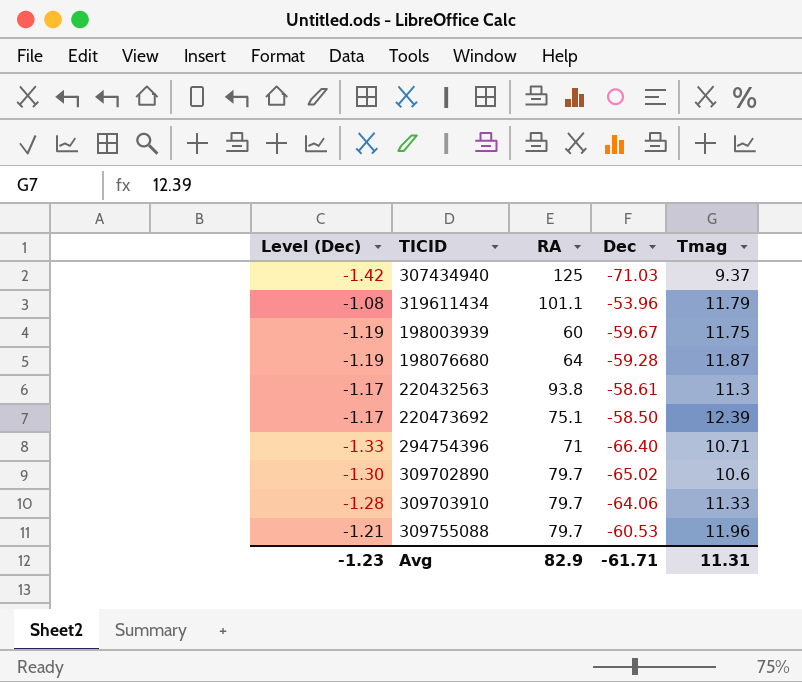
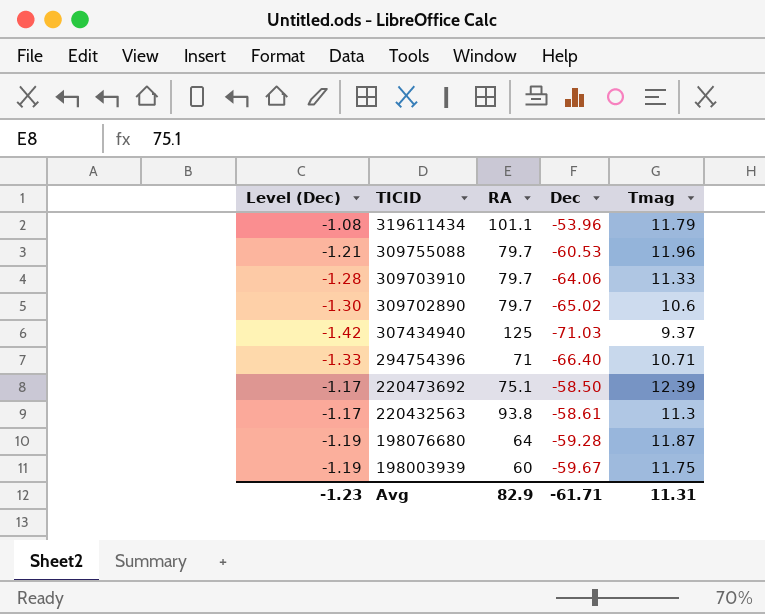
row order: none -> TICID descending

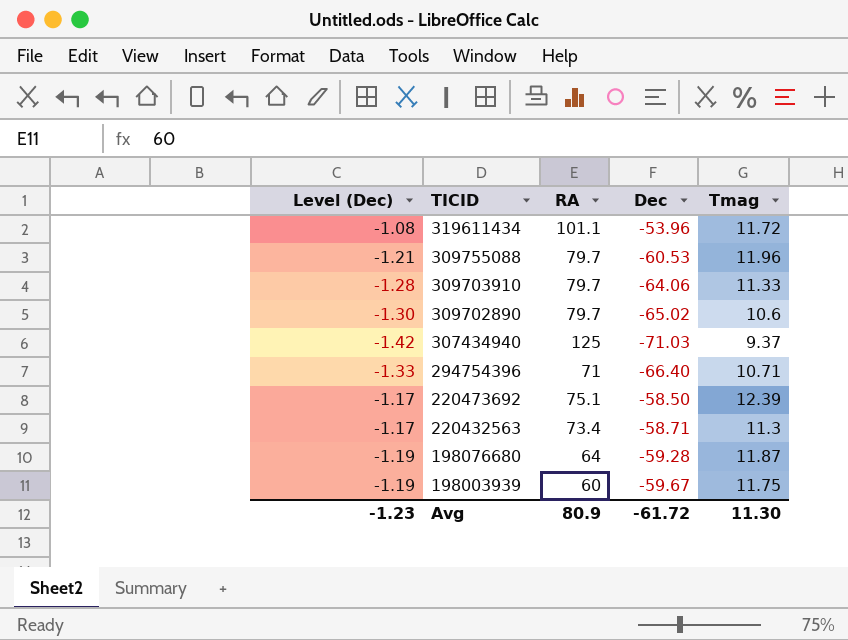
319611434 | Tmag: 11.79 -> 11.72
220432563 | RA: 93.8 -> 73.4
220432563 | Dec: -58.61 -> -58.71
Avg | RA: 82.9 -> 80.9
Avg | Dec: -61.71 -> -61.72
Avg | Tmag: 11.31 -> 11.30

